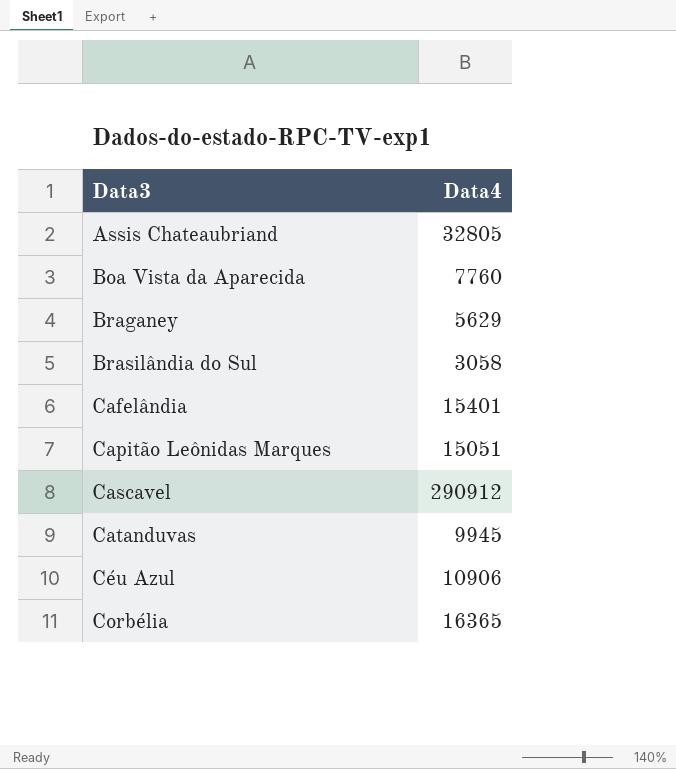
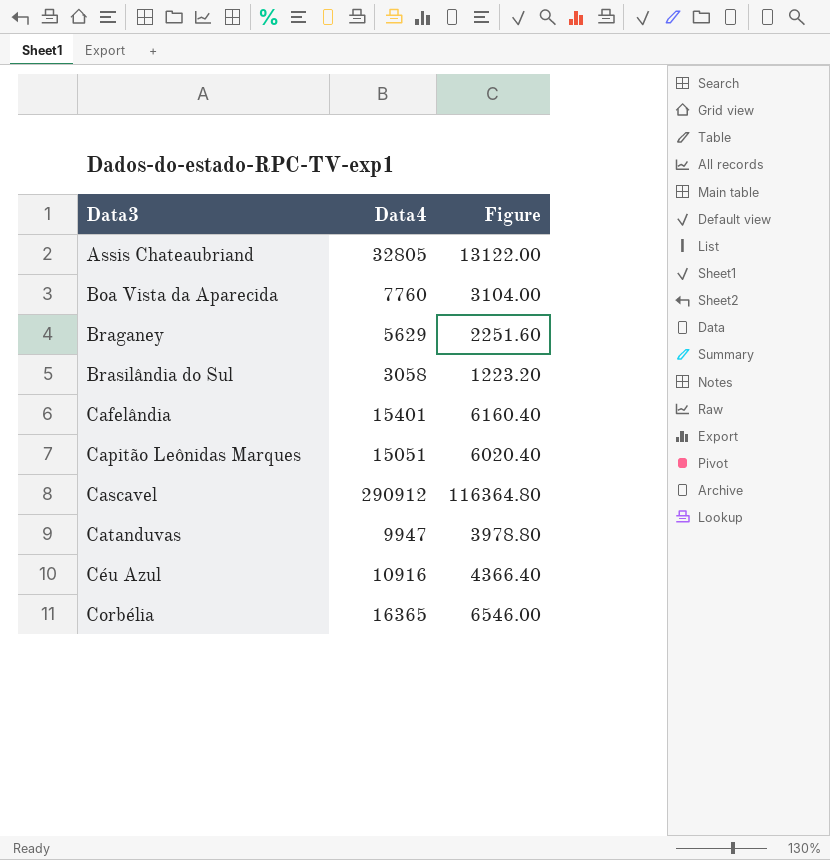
column Figure | formula: none -> [Data4] * 0.4
Catanduvas | Data4: 9945 -> 9947
Céu Azul | Data4: 10906 -> 10916

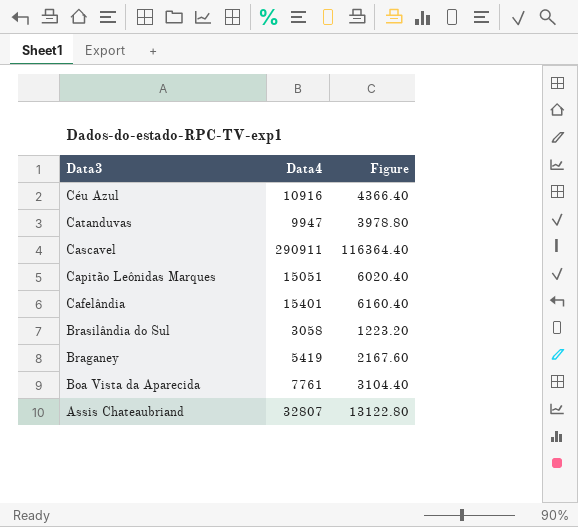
row order: Data3 ascending -> Data3 descending
row Corbélia: 16365 | 6546.00 -> none
Cascavel | Data4: 290912 -> 290911
Cascavel | Figure: 116364.80 -> 116364.40
Braganey | Data4: 5629 -> 5419
Braganey | Figure: 2251.60 -> 2167.60
Boa Vista da Aparecida | Data4: 7760 -> 7761
Boa Vista da Aparecida | Figure: 3104.00 -> 3104.40
Assis Chateaubriand | Data4: 32805 -> 32807
Assis Chateaubriand | Figure: 13122.00 -> 13122.80

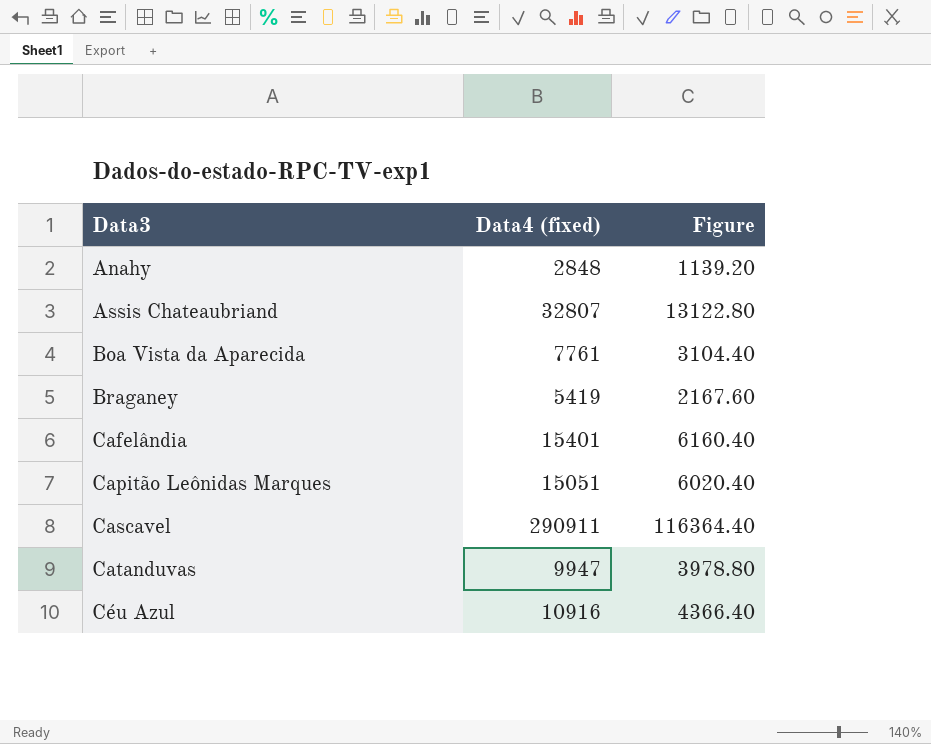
row order: Data3 descending -> Data3 ascending
column name: Data4 -> Data4 (fixed)
row Brasilândia do Sul: 3058 | 1223.20 -> none
row Anahy: none -> 2848 | 1139.20

